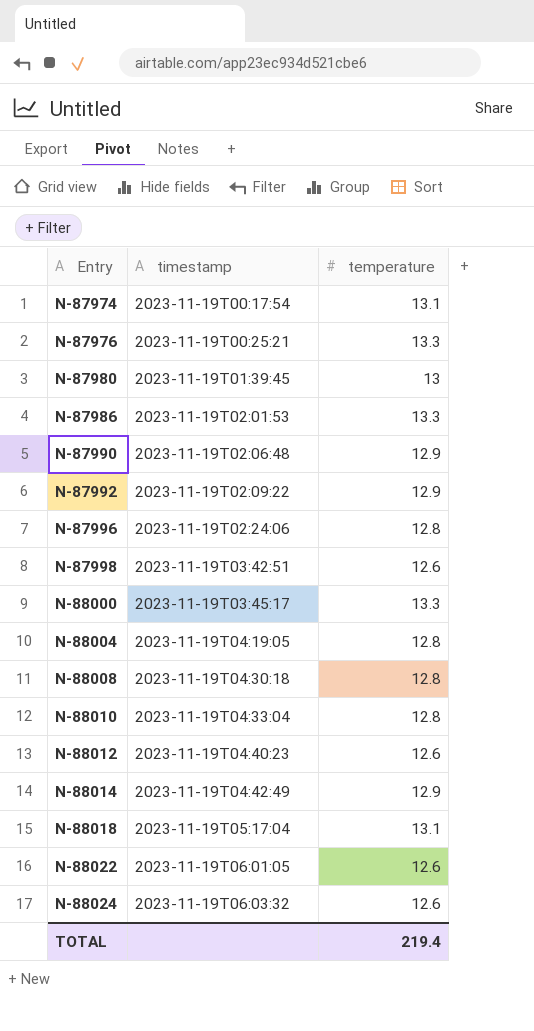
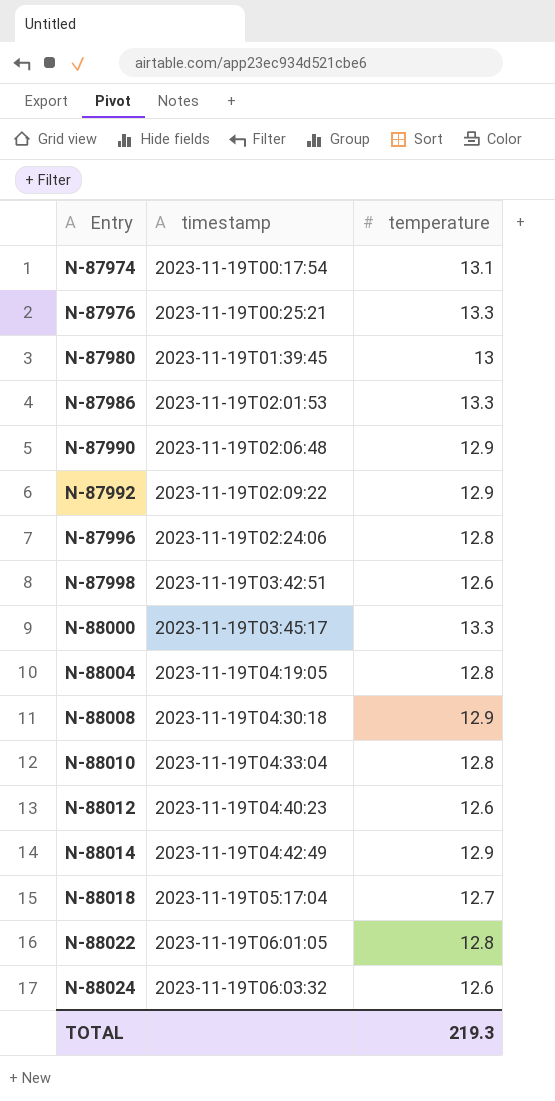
N-88008 | temperature: 12.8 -> 12.9
N-88018 | temperature: 13.1 -> 12.7
N-88022 | temperature: 12.6 -> 12.8
TOTAL | temperature: 219.4 -> 219.3

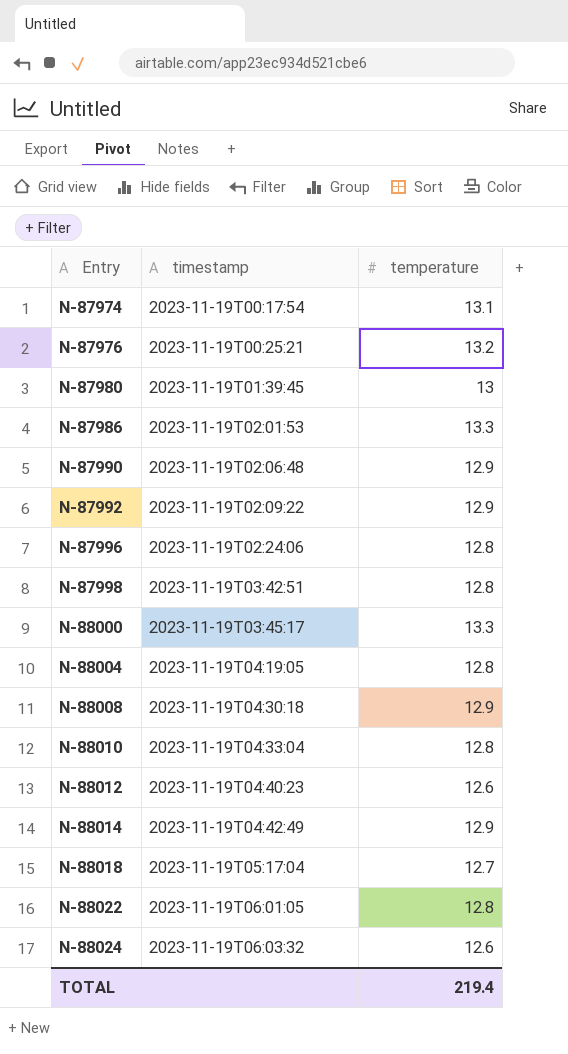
N-87976 | temperature: 13.3 -> 13.2
N-87998 | temperature: 12.6 -> 12.8
TOTAL | temperature: 219.3 -> 219.4

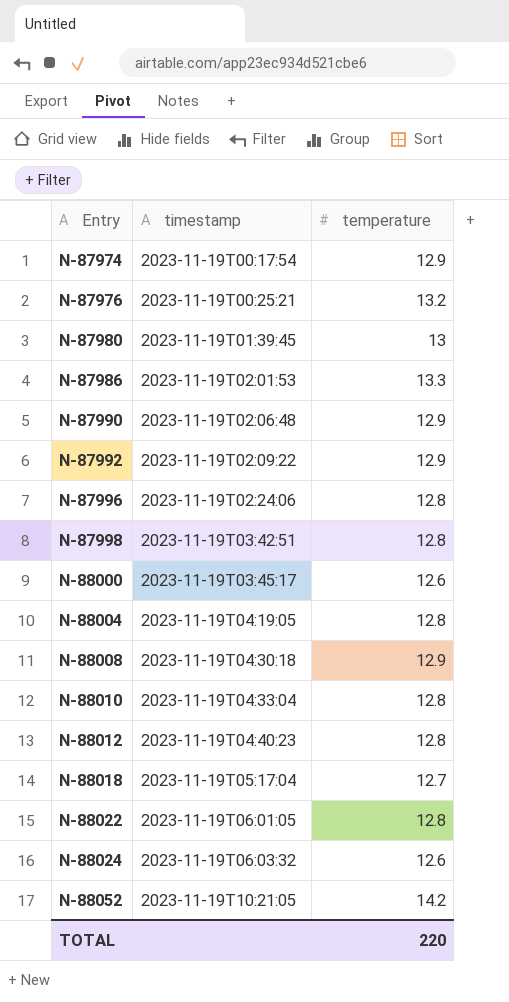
row N-88014: 2023-11-19T04:42:49 | 12.9 -> none
N-87974 | temperature: 13.1 -> 12.9
N-88000 | temperature: 13.3 -> 12.6
N-88012 | temperature: 12.6 -> 12.8
row N-88052: none -> 2023-11-19T10:21:05 | 14.2
TOTAL | temperature: 219.4 -> 220

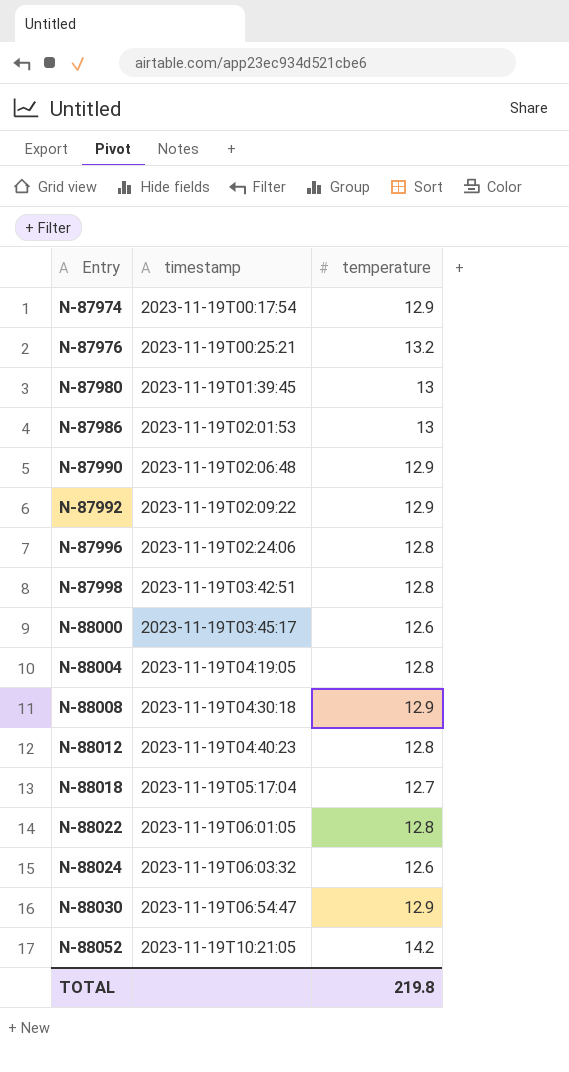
row N-88010: 2023-11-19T04:33:04 | 12.8 -> none
N-87986 | temperature: 13.3 -> 13
row N-88030: none -> 2023-11-19T06:54:47 | 12.9
TOTAL | temperature: 220 -> 219.8

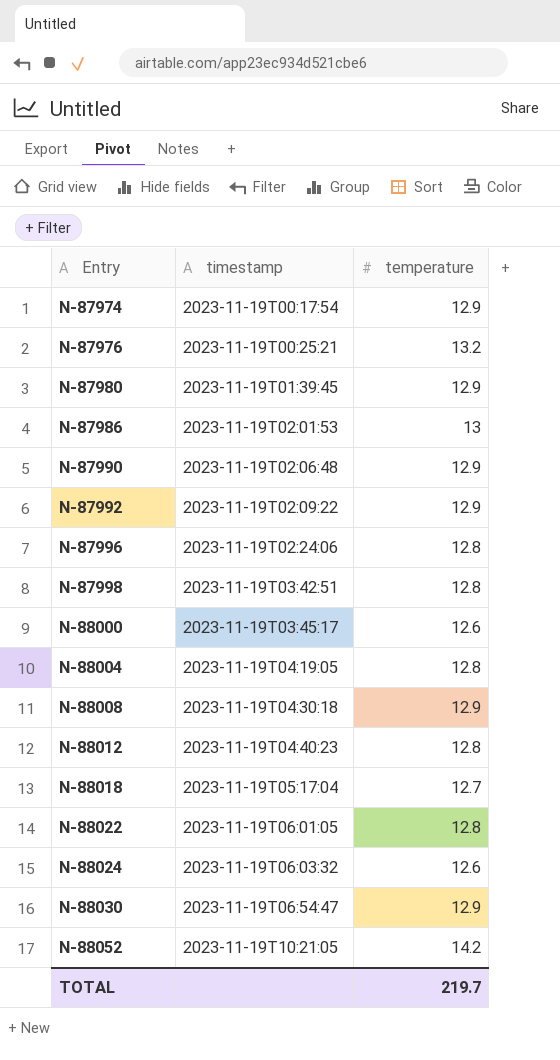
N-87980 | temperature: 13 -> 12.9
TOTAL | temperature: 219.8 -> 219.7

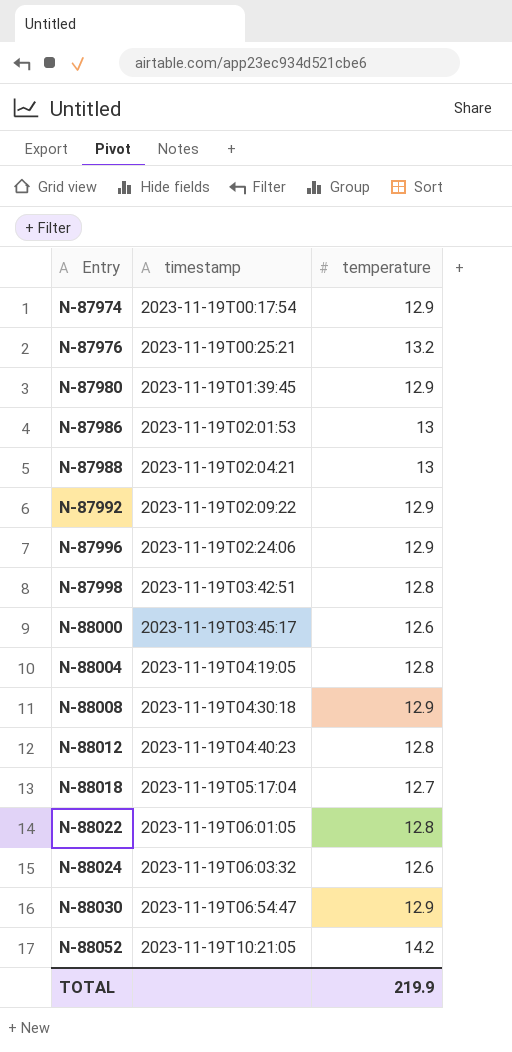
row N-87990: 2023-11-19T02:06:48 | 12.9 -> none
row N-87988: none -> 2023-11-19T02:04:21 | 13
N-87996 | temperature: 12.8 -> 12.9
TOTAL | temperature: 219.7 -> 219.9

